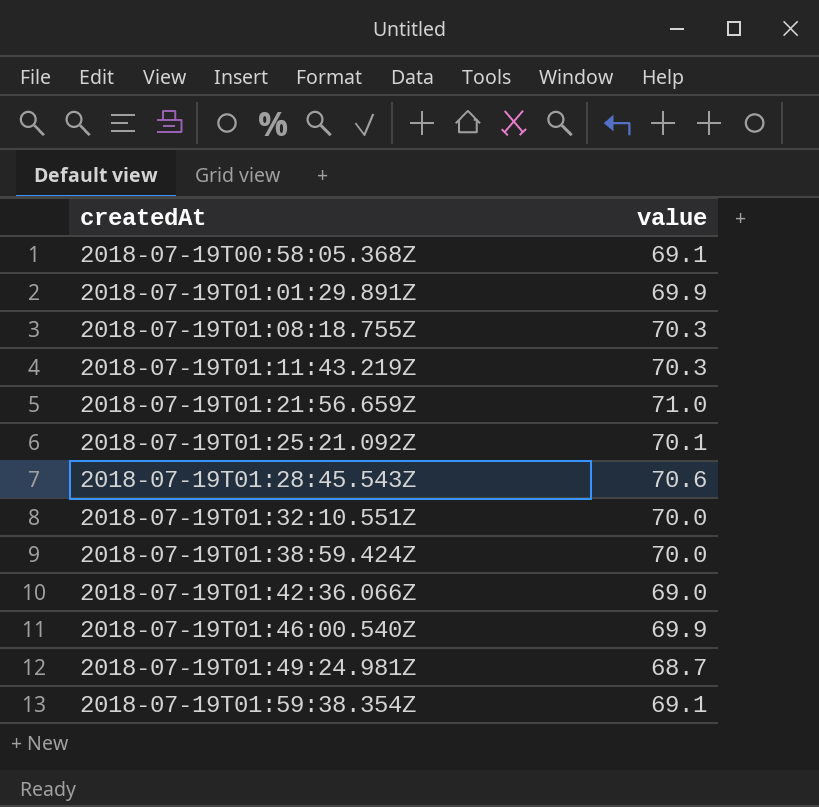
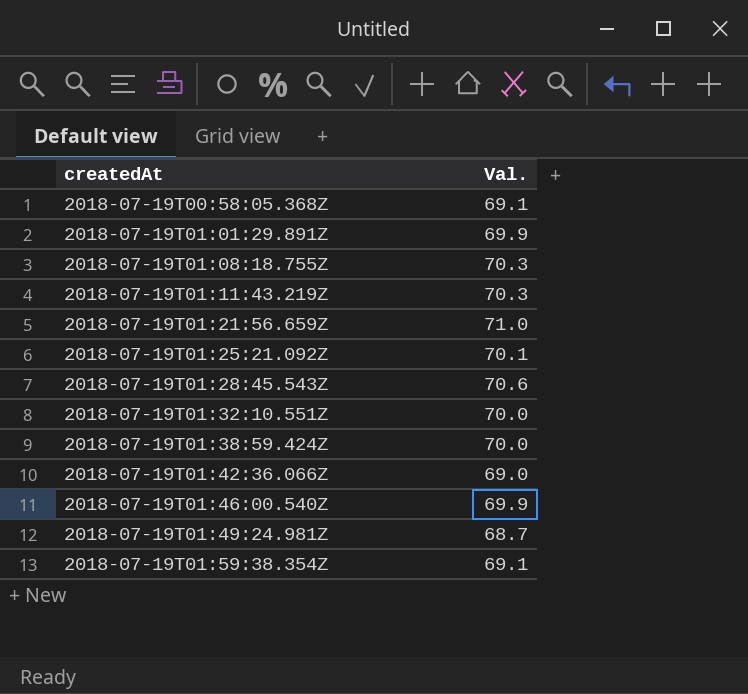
column name: value -> Val.

